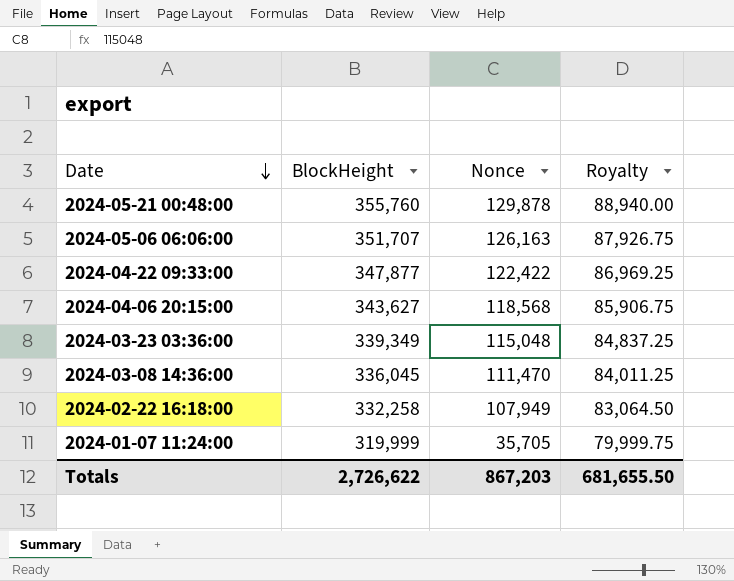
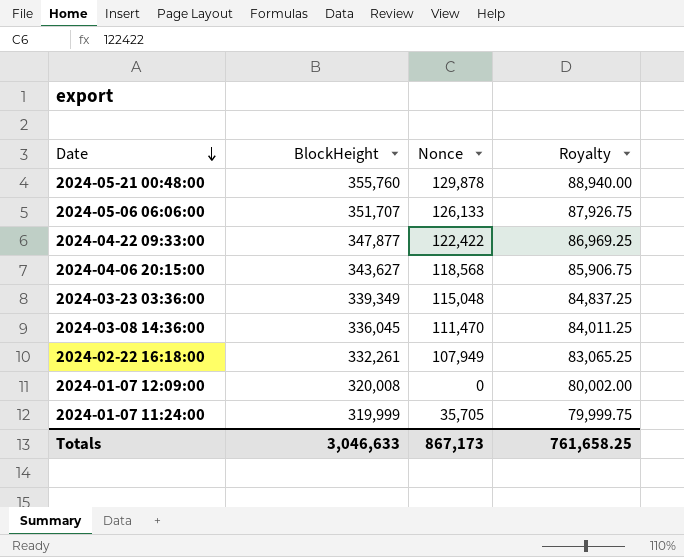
2024-05-06 06:06:00 | Nonce: 126,163 -> 126,133
2024-02-22 16:18:00 | BlockHeight: 332,258 -> 332,261
2024-02-22 16:18:00 | Royalty: 83,064.50 -> 83,065.25
row 2024-01-07 12:09:00: none -> 320,008 | 0 | 80,002.00
Totals | BlockHeight: 2,726,622 -> 3,046,633
Totals | Nonce: 867,203 -> 867,173
Totals | Royalty: 681,655.50 -> 761,658.25

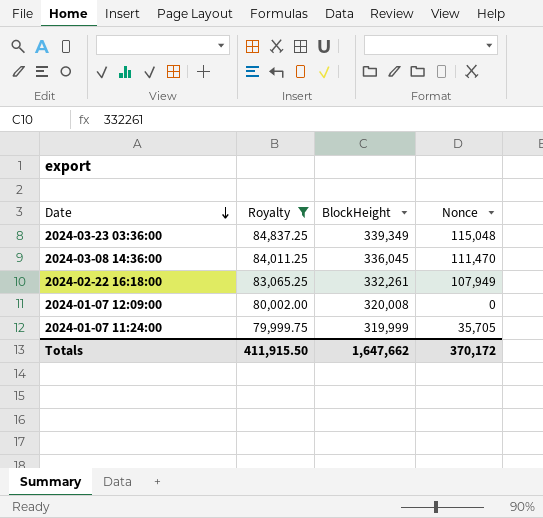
filter: none -> Royalty <= 84,837.25
column Royalty | position: 4 -> 2
Totals | Royalty: 761,658.25 -> 411,915.50
Totals | BlockHeight: 3,046,633 -> 1,647,662
Totals | Nonce: 867,173 -> 370,172

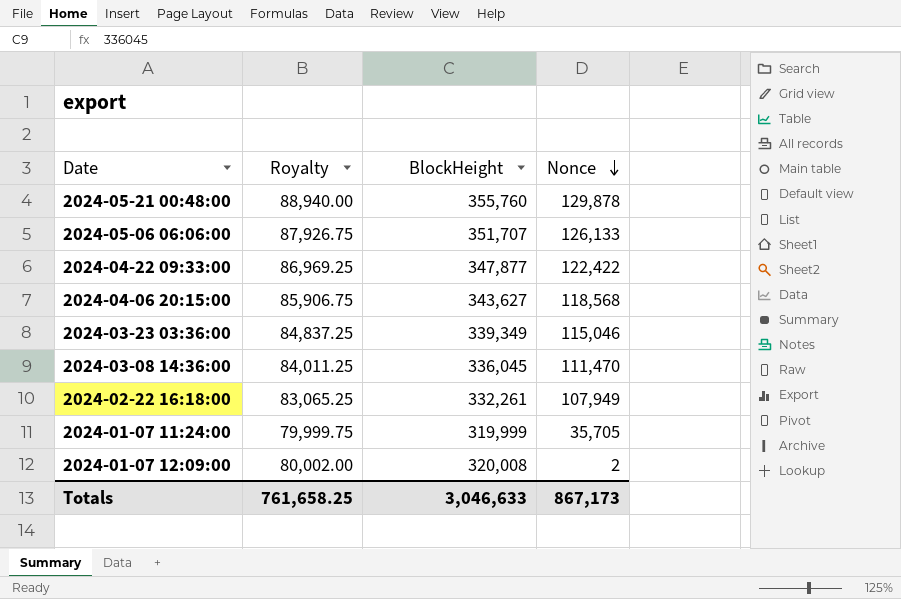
filter: Royalty <= 84,837.25 -> none
row order: Date descending -> Nonce descending
2024-03-23 03:36:00 | Nonce: 115,048 -> 115,046
2024-01-07 12:09:00 | Nonce: 0 -> 2
Totals | Royalty: 411,915.50 -> 761,658.25
Totals | BlockHeight: 1,647,662 -> 3,046,633
Totals | Nonce: 370,172 -> 867,173

